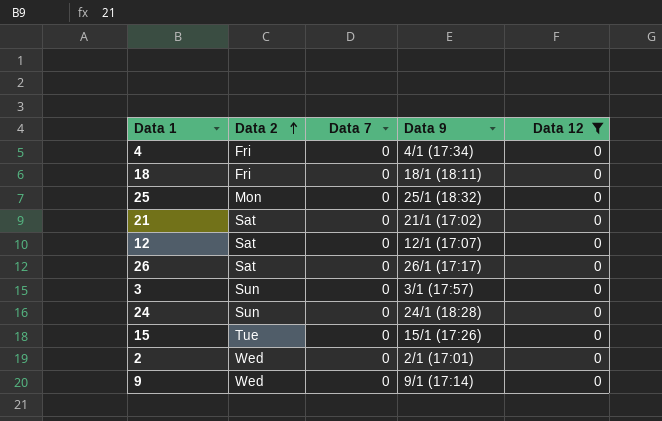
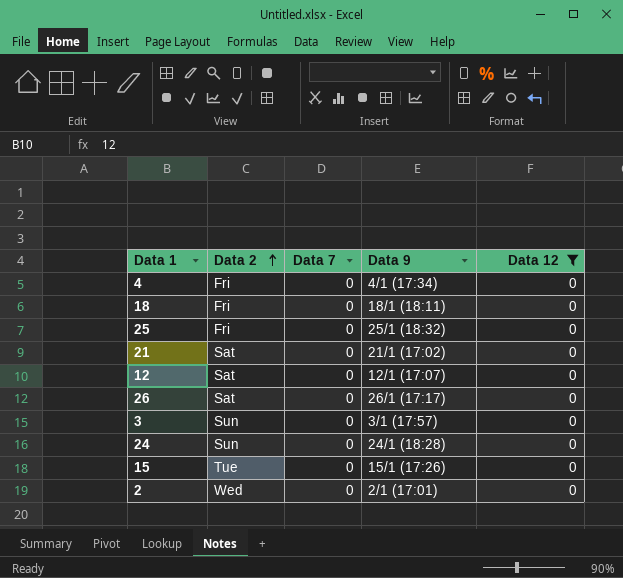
row 9: Wed | 0 | 9/1 (17:14) | 0 -> none
25 | Data 2: Mon -> Fri

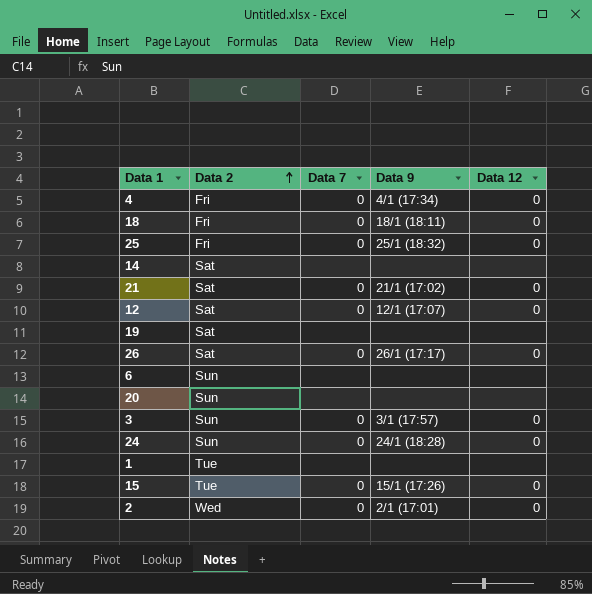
filter: Data 12 = 0 -> none

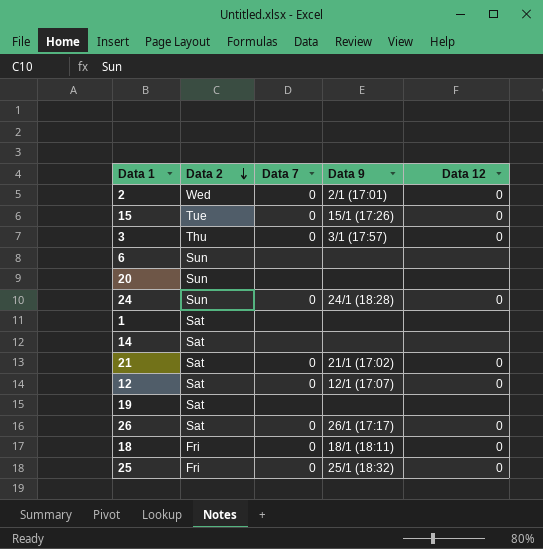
row order: Data 2 ascending -> Data 2 descending
row 4: Fri | 0 | 4/1 (17:34) | 0 -> none
3 | Data 2: Sun -> Thu
1 | Data 2: Tue -> Sat

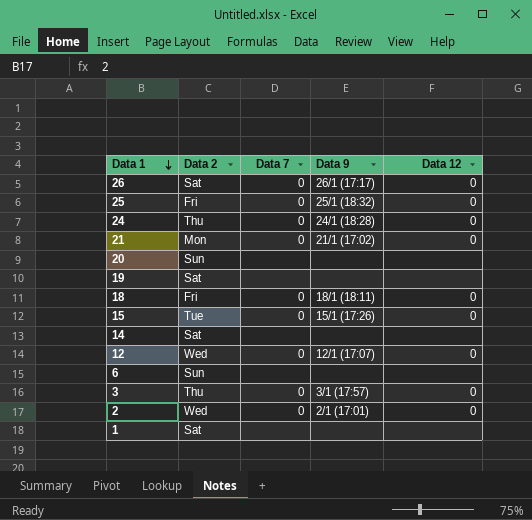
row order: Data 2 descending -> Data 1 descending
24 | Data 2: Sun -> Thu
21 | Data 2: Sat -> Mon
12 | Data 2: Sat -> Wed

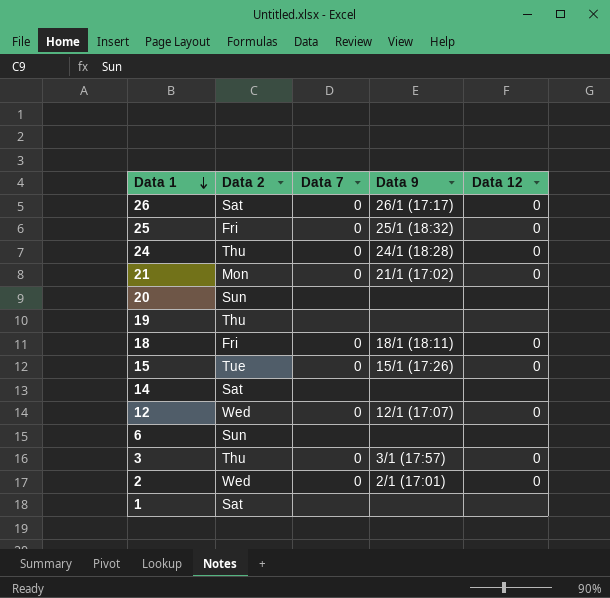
19 | Data 2: Sat -> Thu

